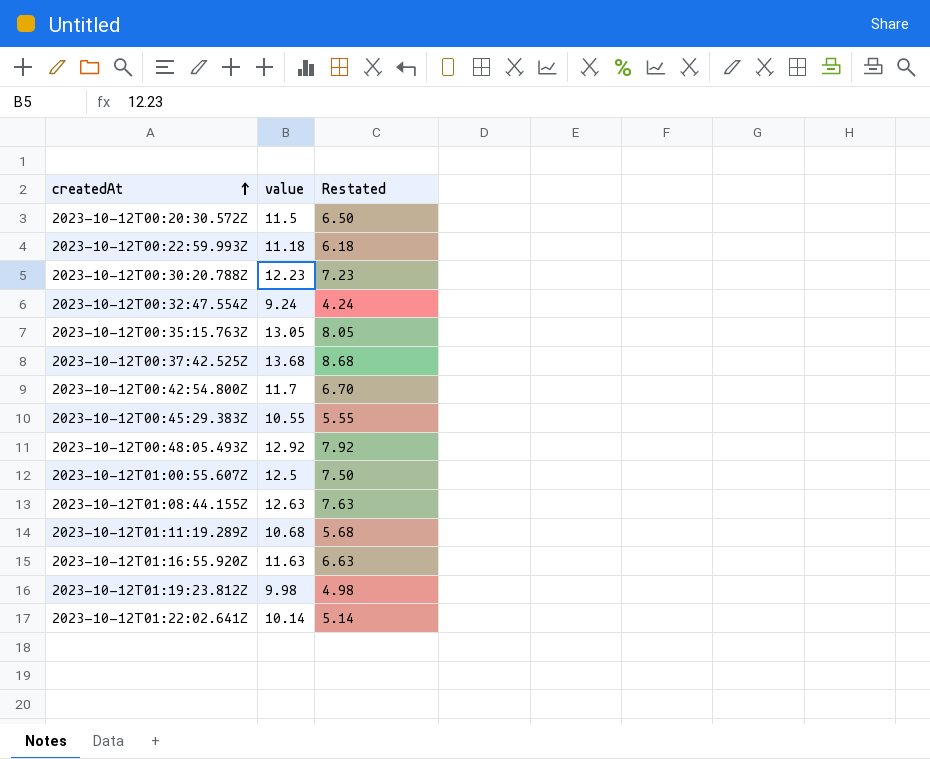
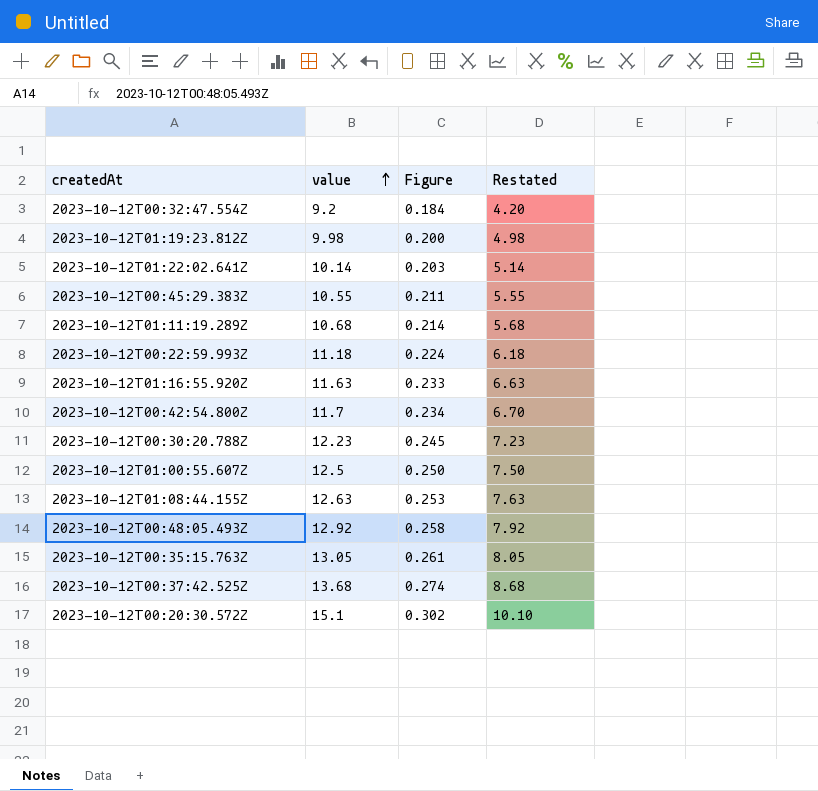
row order: createdAt ascending -> value ascending
column Figure | formula: none -> [value] * 0.02
2023-10-12T00:32:47.554Z | value: 9.24 -> 9.2
2023-10-12T00:32:47.554Z | Restated: 4.24 -> 4.20
2023-10-12T00:20:30.572Z | value: 11.5 -> 15.1
2023-10-12T00:20:30.572Z | Restated: 6.50 -> 10.10

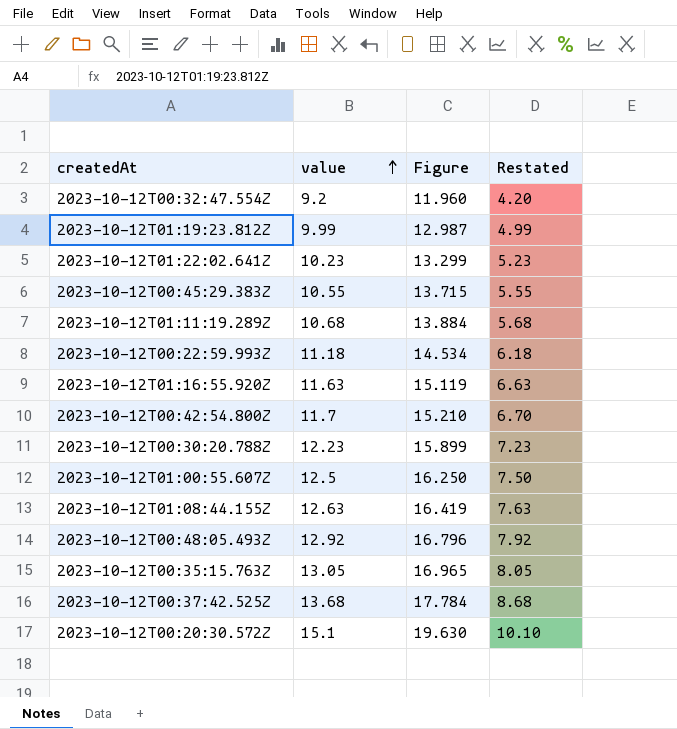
column Figure | formula: [value] * 0.02 -> [value] * 1.3
2023-10-12T01:19:23.812Z | value: 9.98 -> 9.99
2023-10-12T01:19:23.812Z | Restated: 4.98 -> 4.99
2023-10-12T01:22:02.641Z | value: 10.14 -> 10.23
2023-10-12T01:22:02.641Z | Restated: 5.14 -> 5.23

